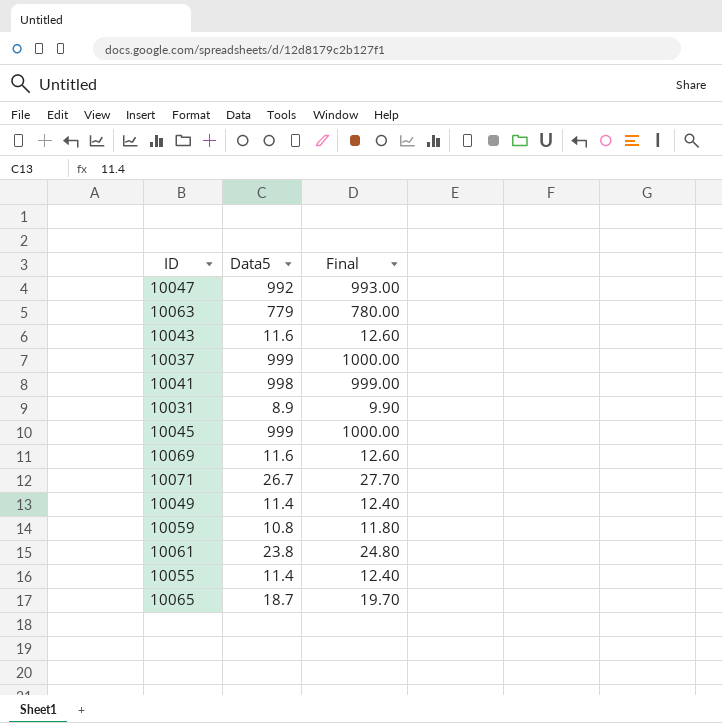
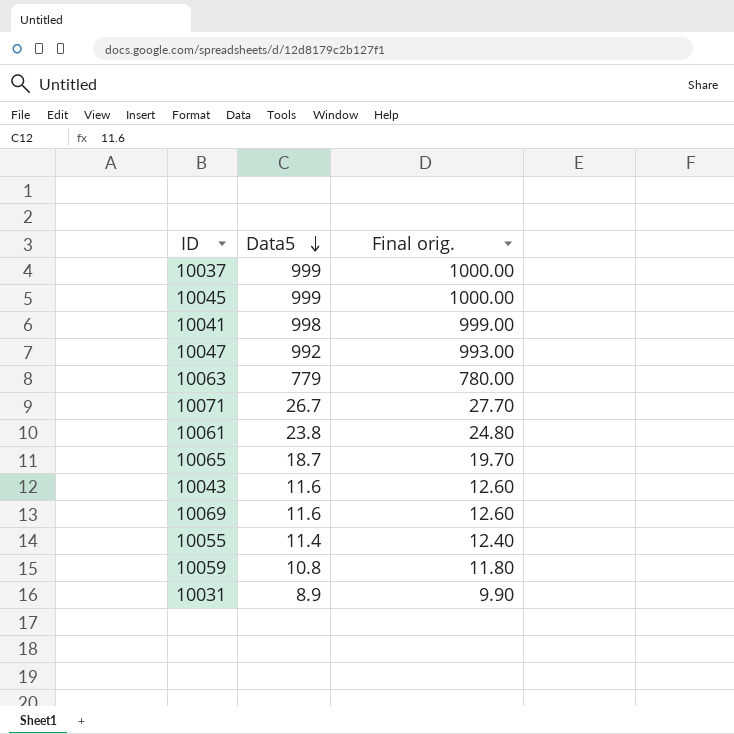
row order: none -> Data5 descending
column name: Final -> Final orig.
row 10049: 11.4 | 12.40 -> none

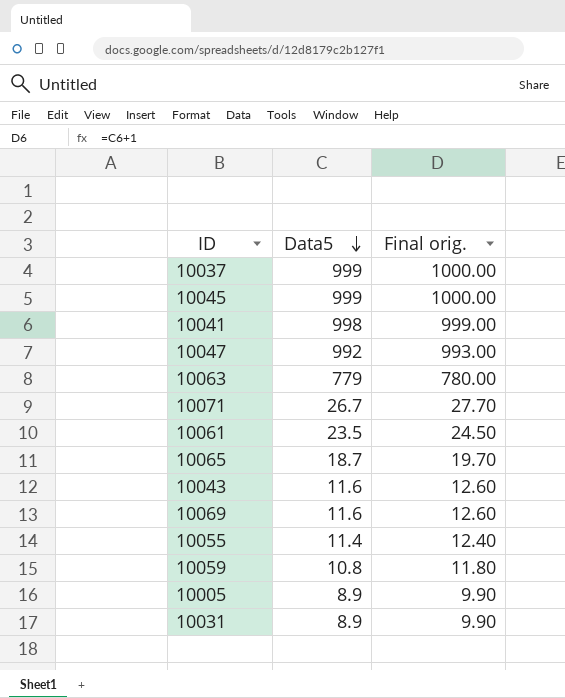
10061 | Data5: 23.8 -> 23.5
10061 | Final orig.: 24.80 -> 24.50
row 10005: none -> 8.9 | 9.90

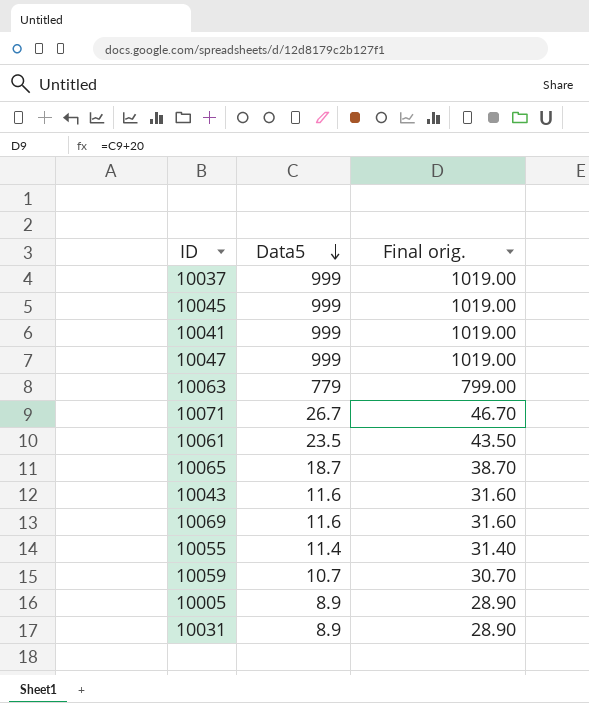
column Final orig. | formula: [Data5] + 1 -> [Data5] + 20
10041 | Data5: 998 -> 999
10047 | Data5: 992 -> 999
10059 | Data5: 10.8 -> 10.7

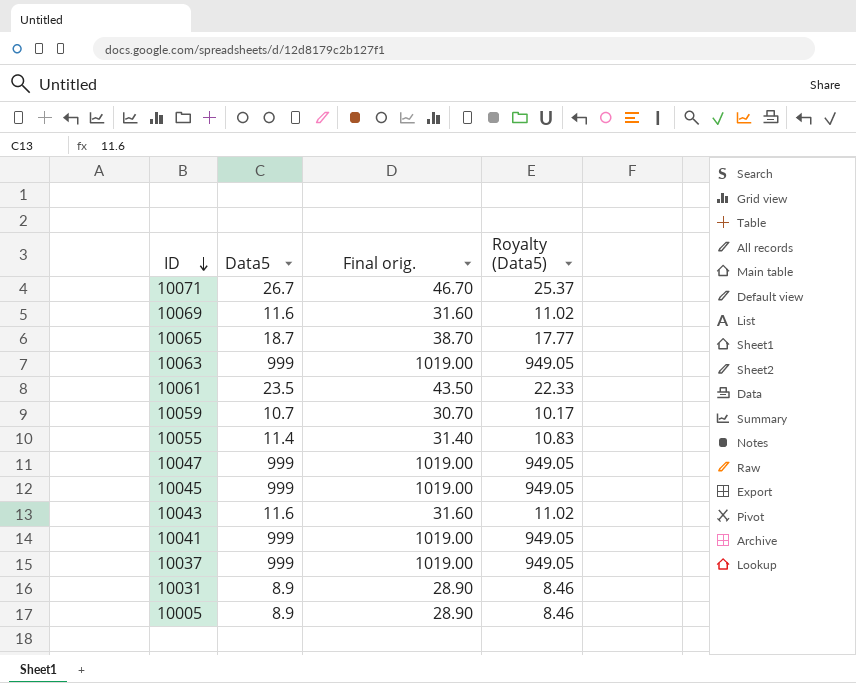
row order: Data5 descending -> ID descending
column Royalty (Data5) | formula: none -> [Data5] * 0.95
10063 | Data5: 779 -> 999
10063 | Final orig.: 799.00 -> 1019.00

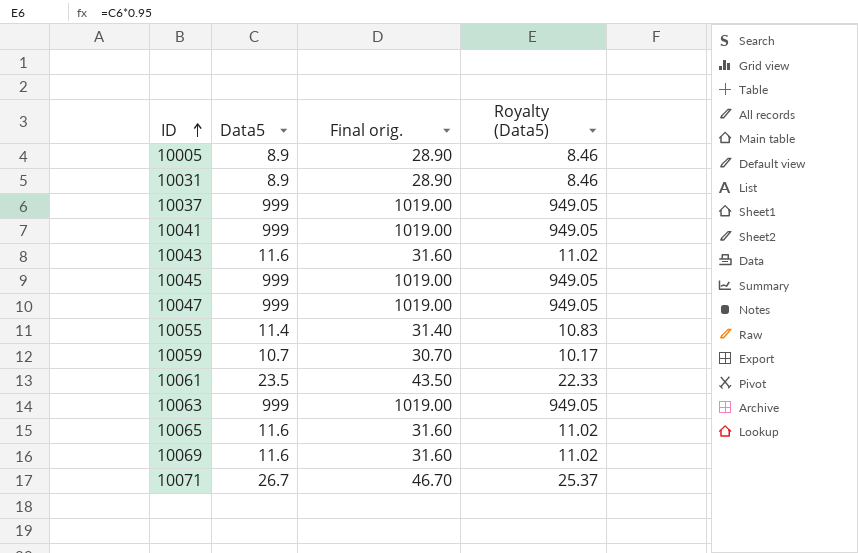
row order: ID descending -> ID ascending
10065 | Data5: 18.7 -> 11.6
10065 | Final orig.: 38.70 -> 31.60
10065 | Royalty (Data5): 17.77 -> 11.02

